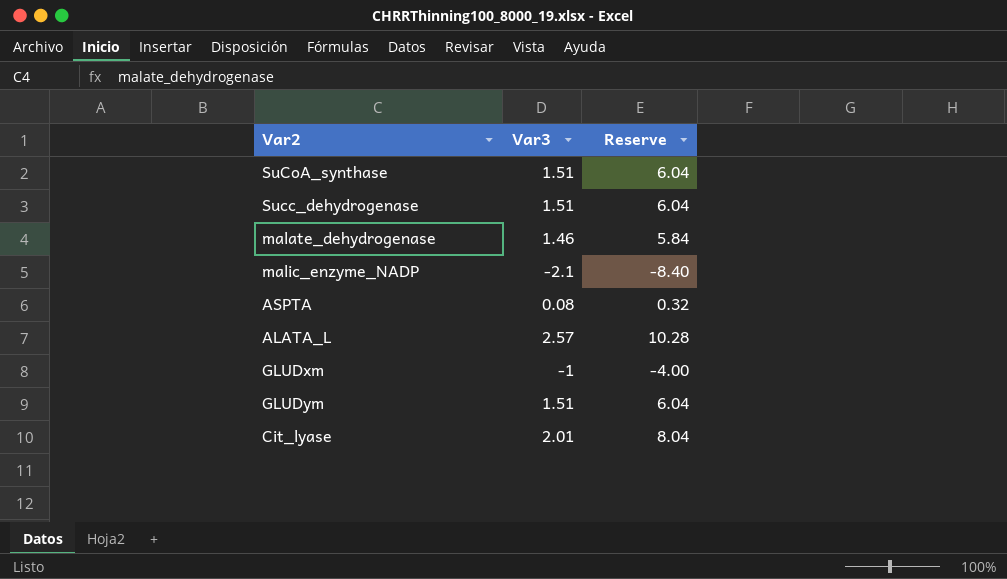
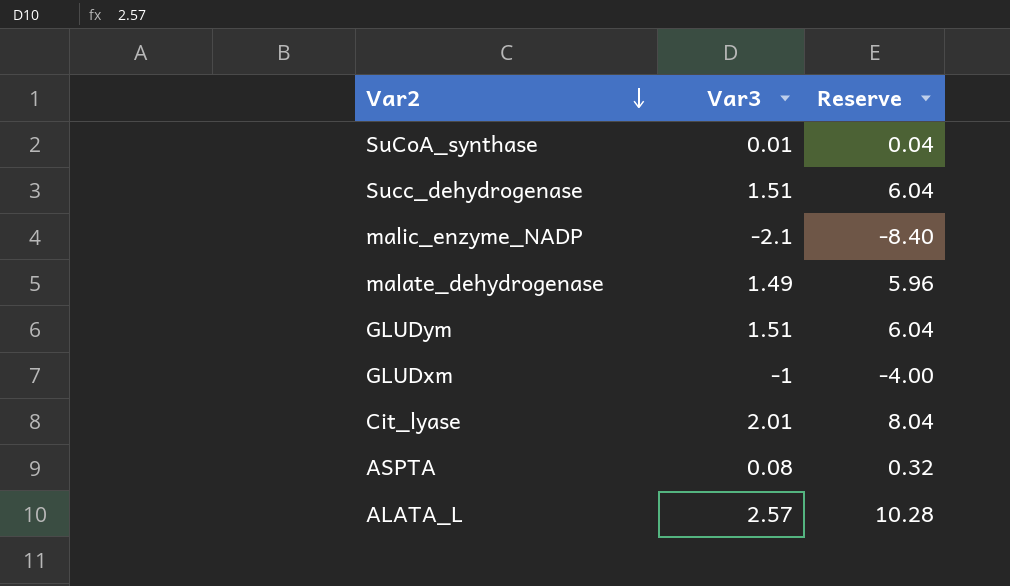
row order: none -> Var2 descending
SuCoA_synthase | Var3: 1.51 -> 0.01
SuCoA_synthase | Reserve: 6.04 -> 0.04
malate_dehydrogenase | Var3: 1.46 -> 1.49
malate_dehydrogenase | Reserve: 5.84 -> 5.96

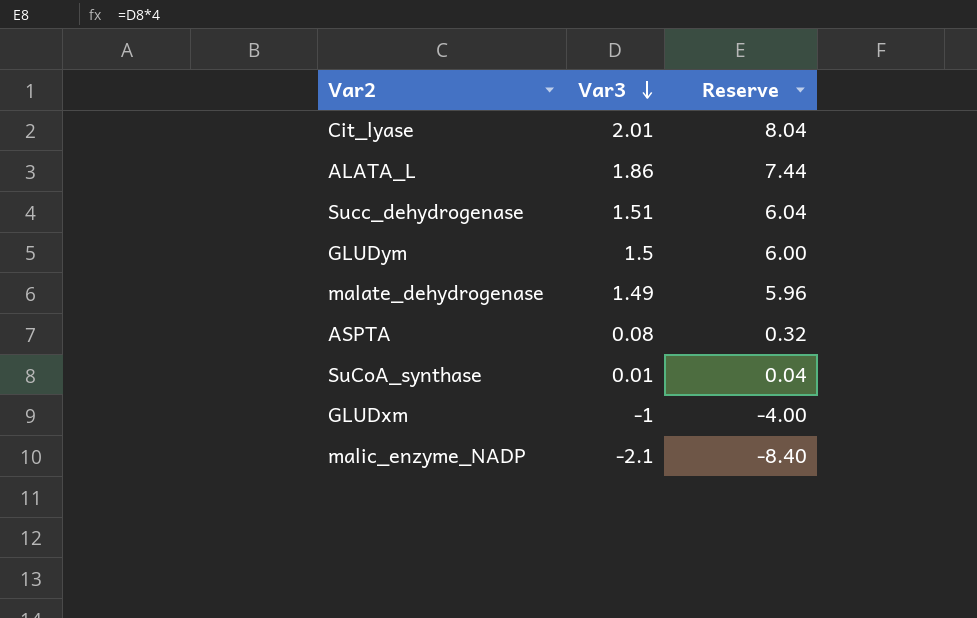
row order: Var2 descending -> Var3 descending
ALATA_L | Var3: 2.57 -> 1.86
ALATA_L | Reserve: 10.28 -> 7.44
GLUDym | Var3: 1.51 -> 1.5
GLUDym | Reserve: 6.04 -> 6.00

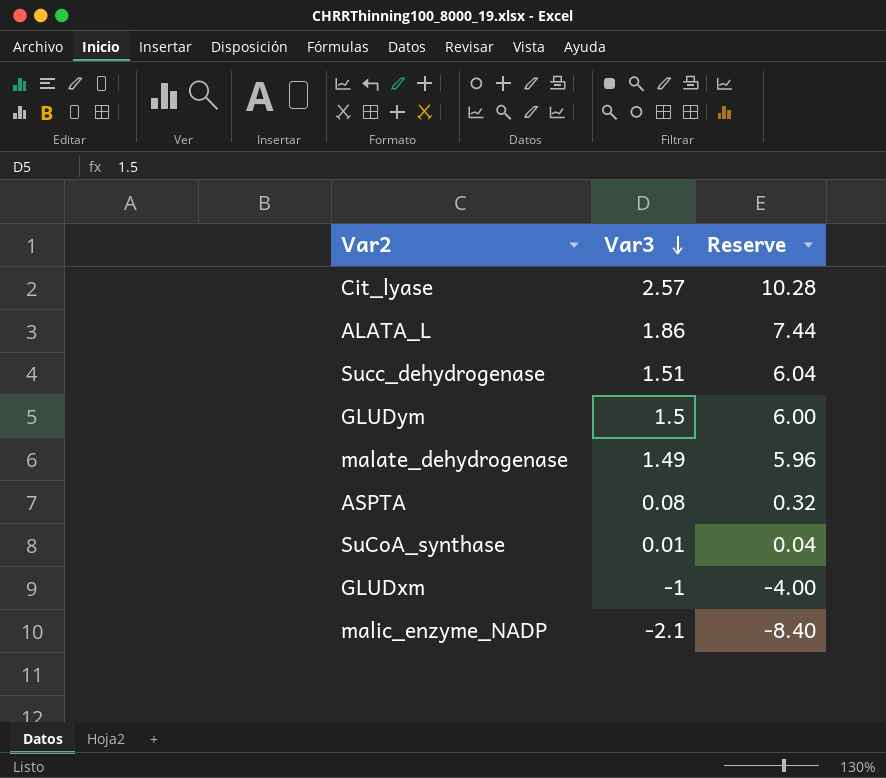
Cit_lyase | Var3: 2.01 -> 2.57
Cit_lyase | Reserve: 8.04 -> 10.28

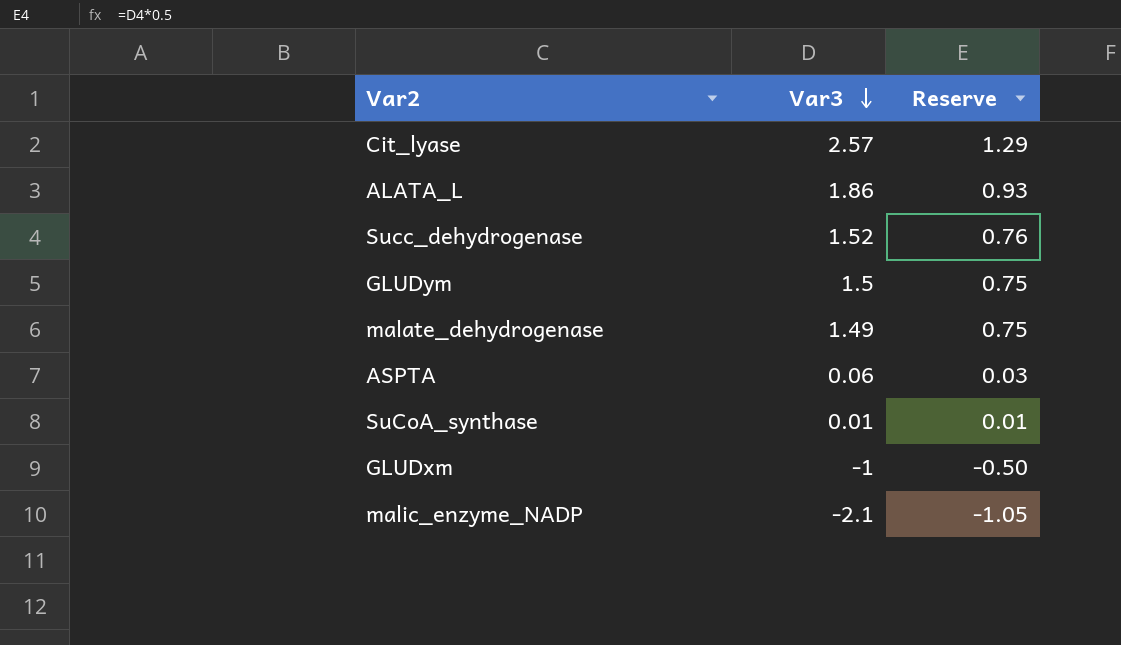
column Reserve | formula: [Var3] * 4 -> [Var3] * 0.5
Succ_dehydrogenase | Var3: 1.51 -> 1.52
ASPTA | Var3: 0.08 -> 0.06

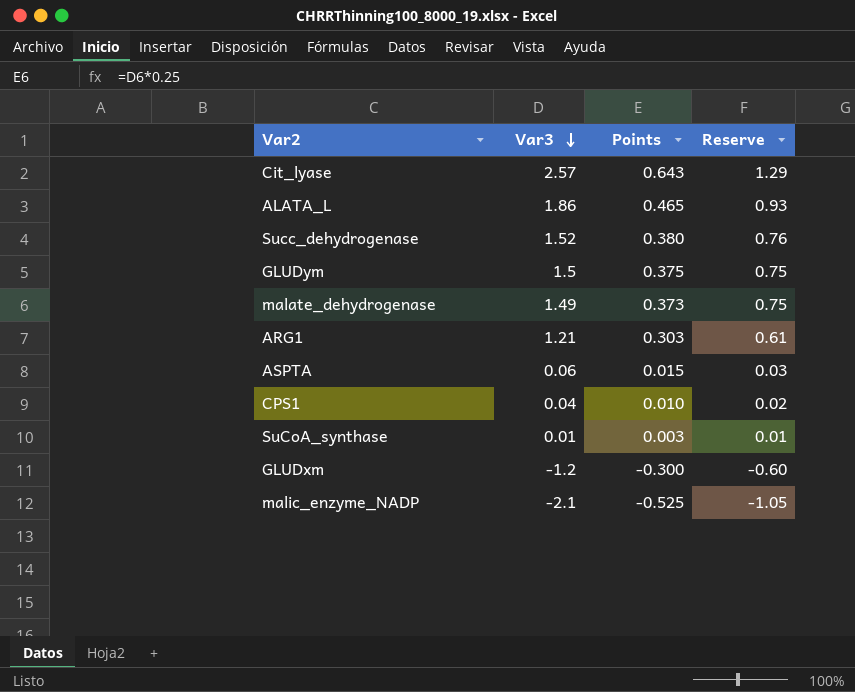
column Points | formula: none -> [Var3] * 0.25
row ARG1: none -> 1.21 | 0.303 | 0.61
row CPS1: none -> 0.04 | 0.010 | 0.02
GLUDxm | Var3: -1 -> -1.2
GLUDxm | Reserve: -0.50 -> -0.60

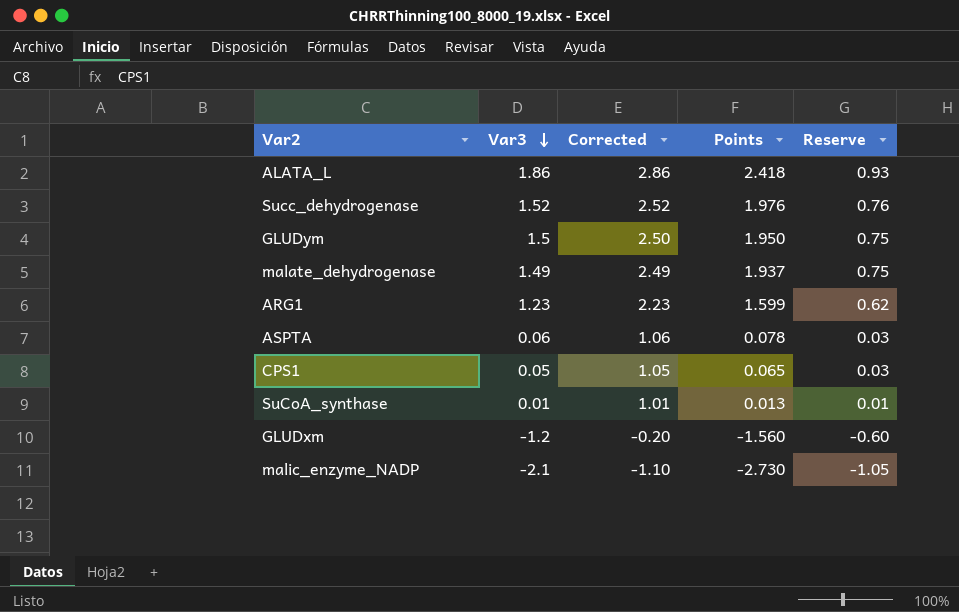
column Corrected | formula: none -> [Var3] + 1
column Points | formula: [Var3] * 0.25 -> [Var3] * 1.3
row Cit_lyase: 2.57 | 0.643 | 1.29 -> none
ARG1 | Var3: 1.21 -> 1.23
ARG1 | Reserve: 0.61 -> 0.62
CPS1 | Var3: 0.04 -> 0.05
CPS1 | Reserve: 0.02 -> 0.03

